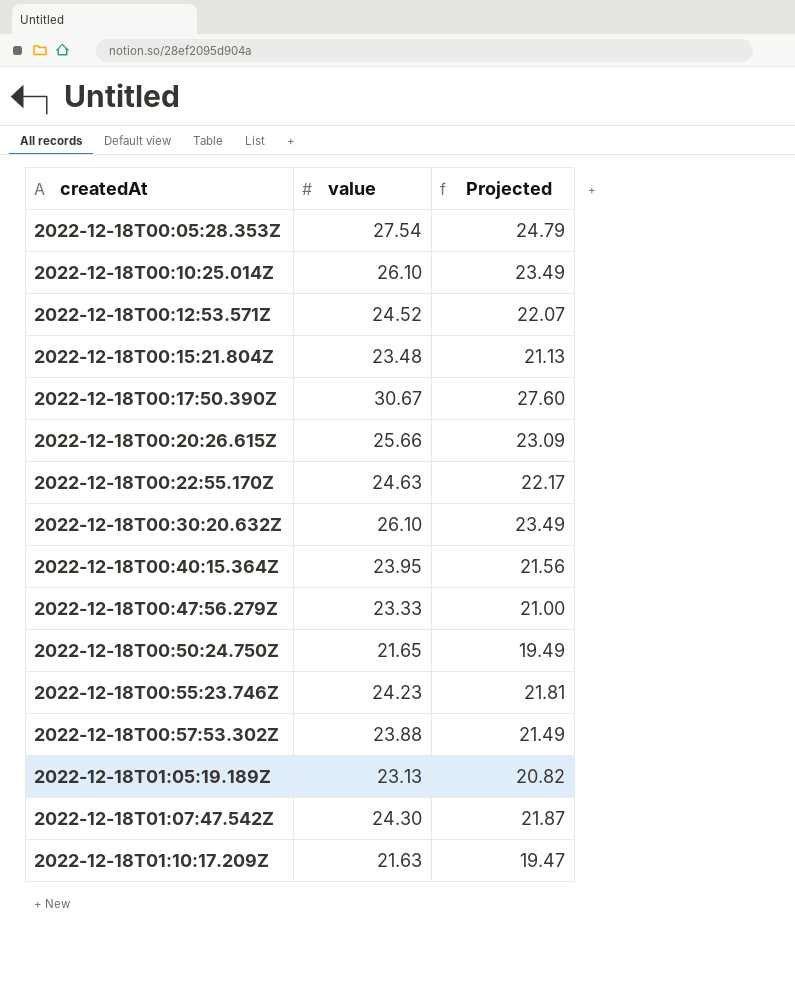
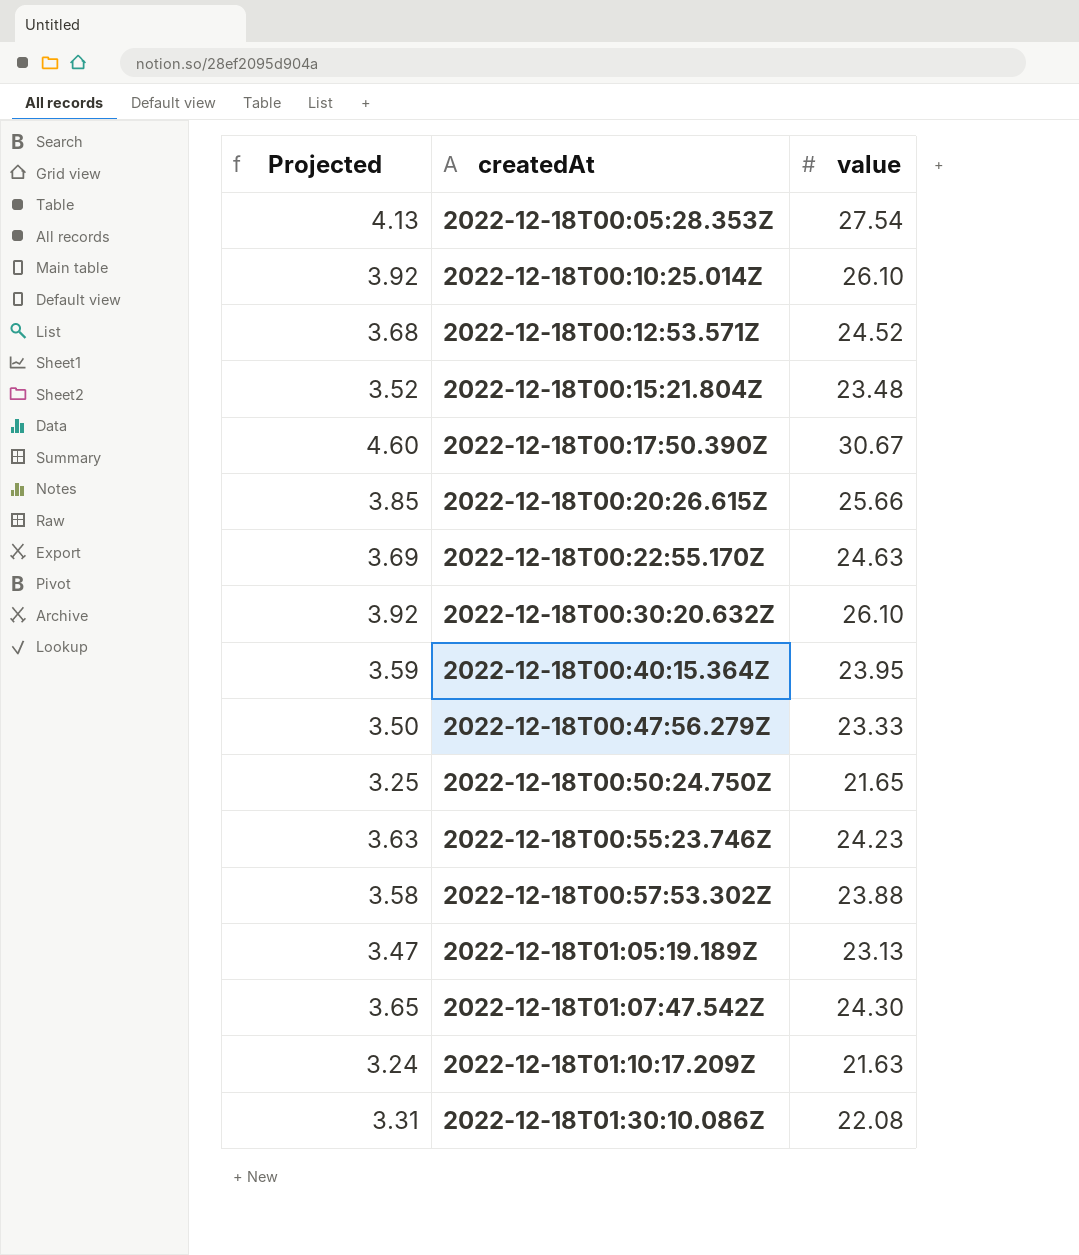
column Projected | formula: [value] * 0.9 -> [value] * 0.15
column Projected | position: 3 -> 1
row 2022-12-18T01:30:10.086Z: none -> 3.31 | 22.08

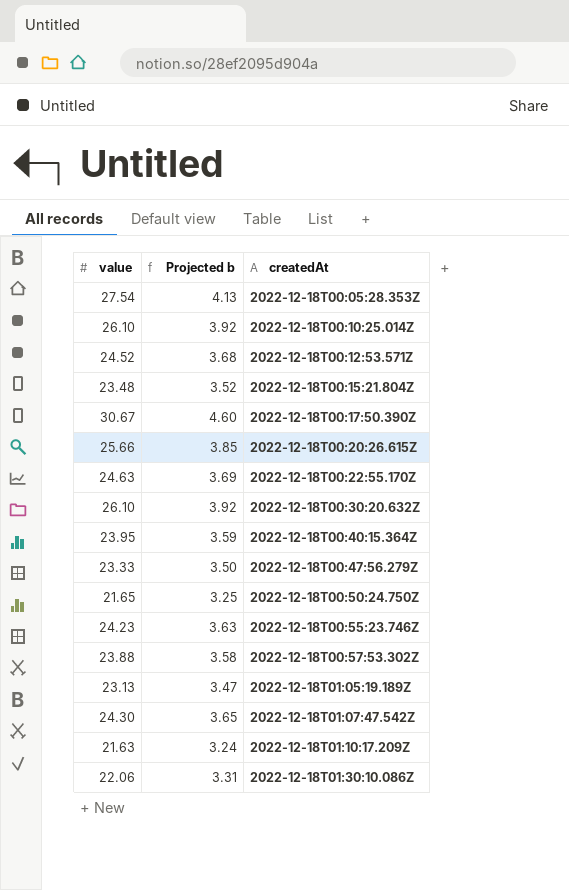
column value | position: 3 -> 1
column name: Projected -> Projected b
2022-12-18T01:30:10.086Z | value: 22.08 -> 22.06

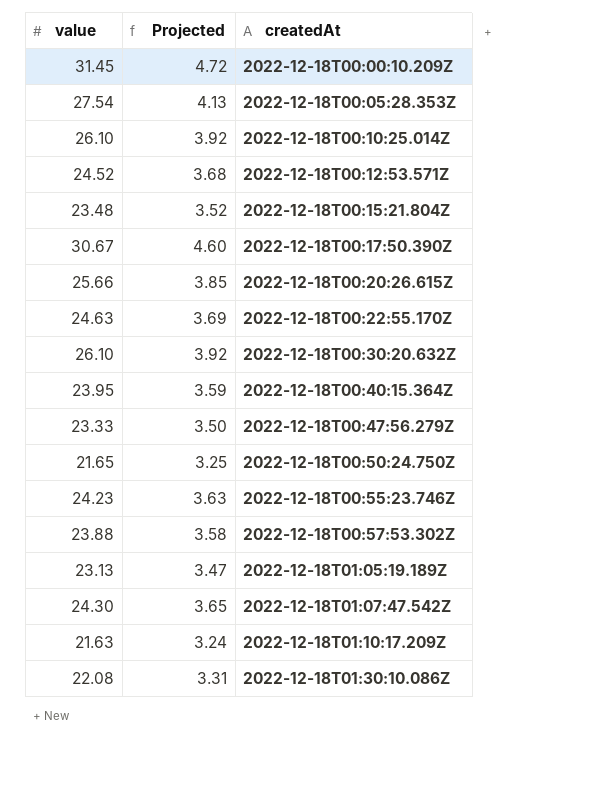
column name: Projected b -> Projected
row 2022-12-18T00:00:10.209Z: none -> 31.45 | 4.72
2022-12-18T01:30:10.086Z | value: 22.06 -> 22.08

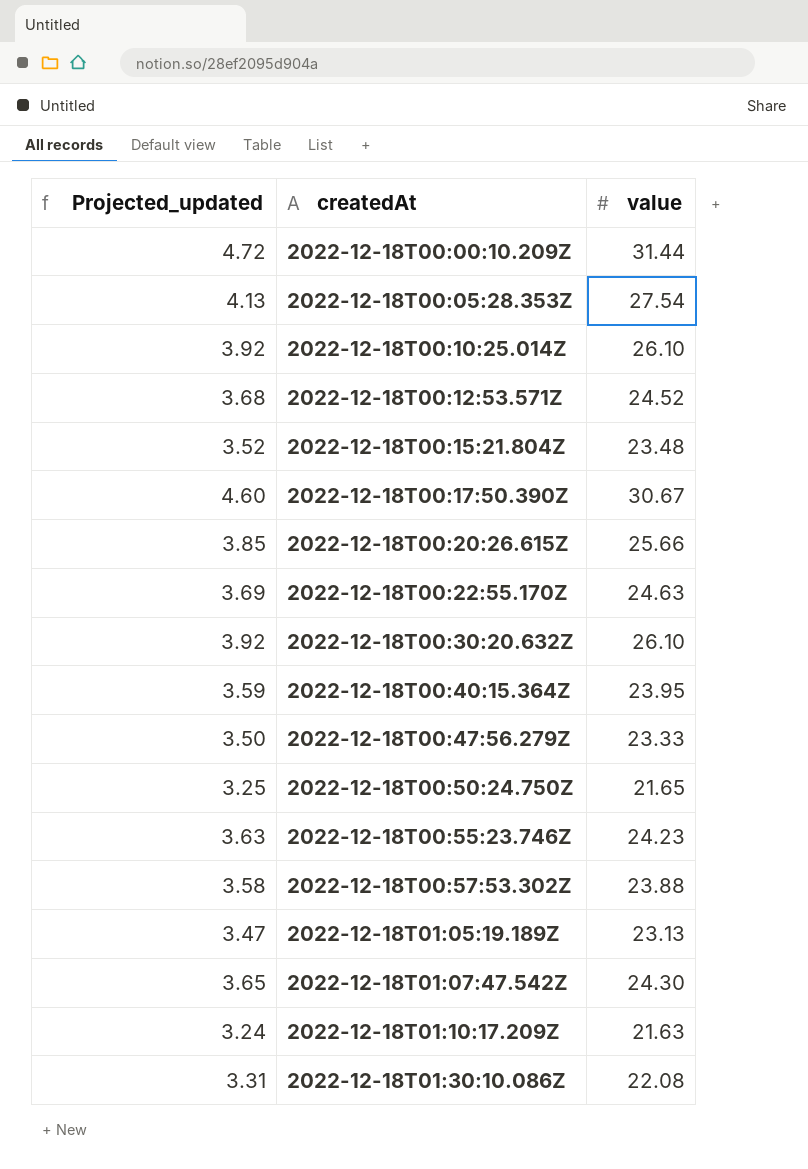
column name: Projected -> Projected_updated
column value | position: 1 -> 3
2022-12-18T00:00:10.209Z | value: 31.45 -> 31.44

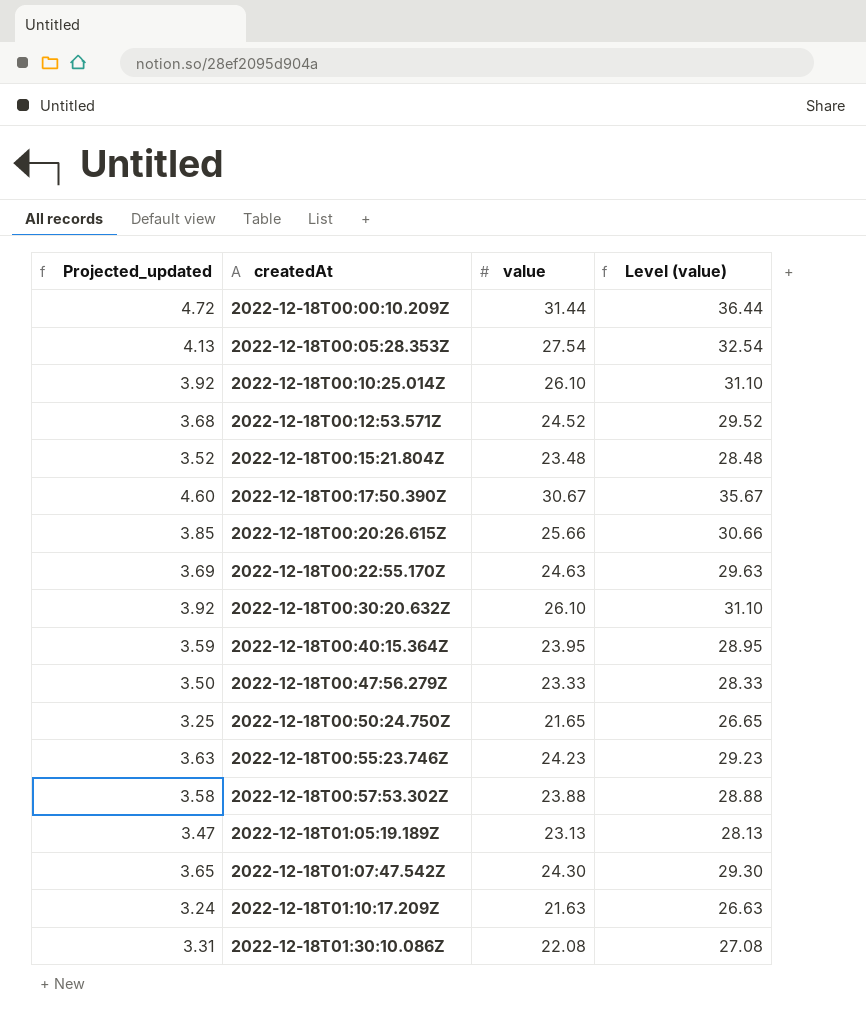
column Level (value) | formula: none -> [value] + 5

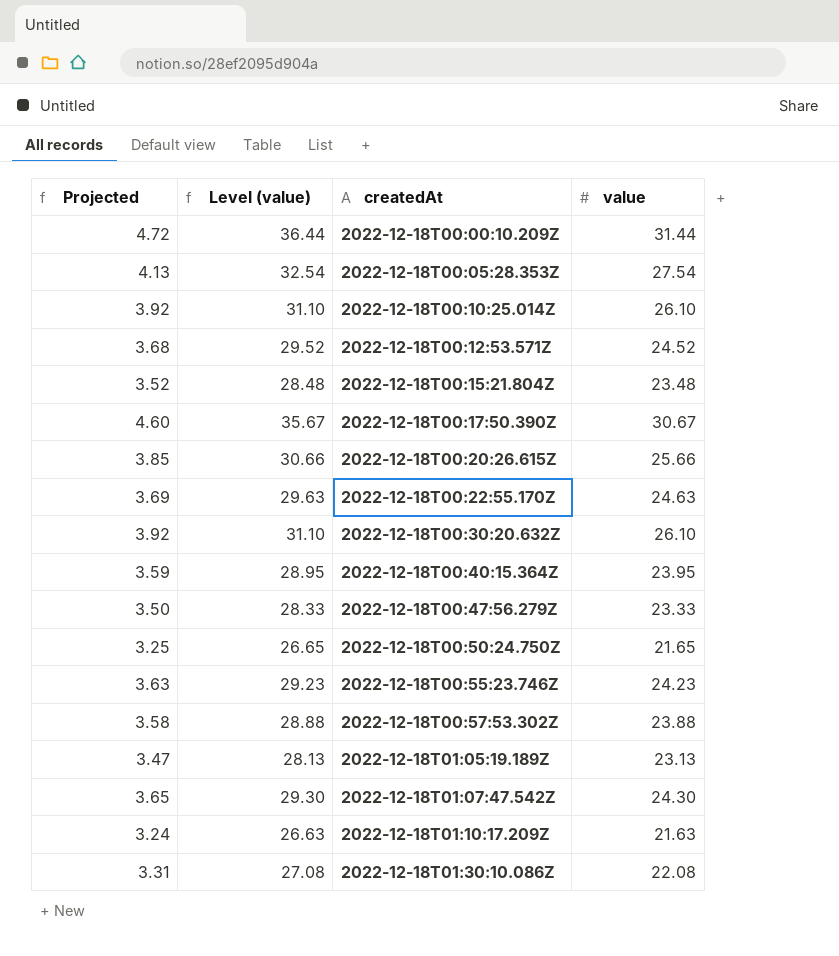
column name: Projected_updated -> Projected
column Level (value) | position: 4 -> 2

